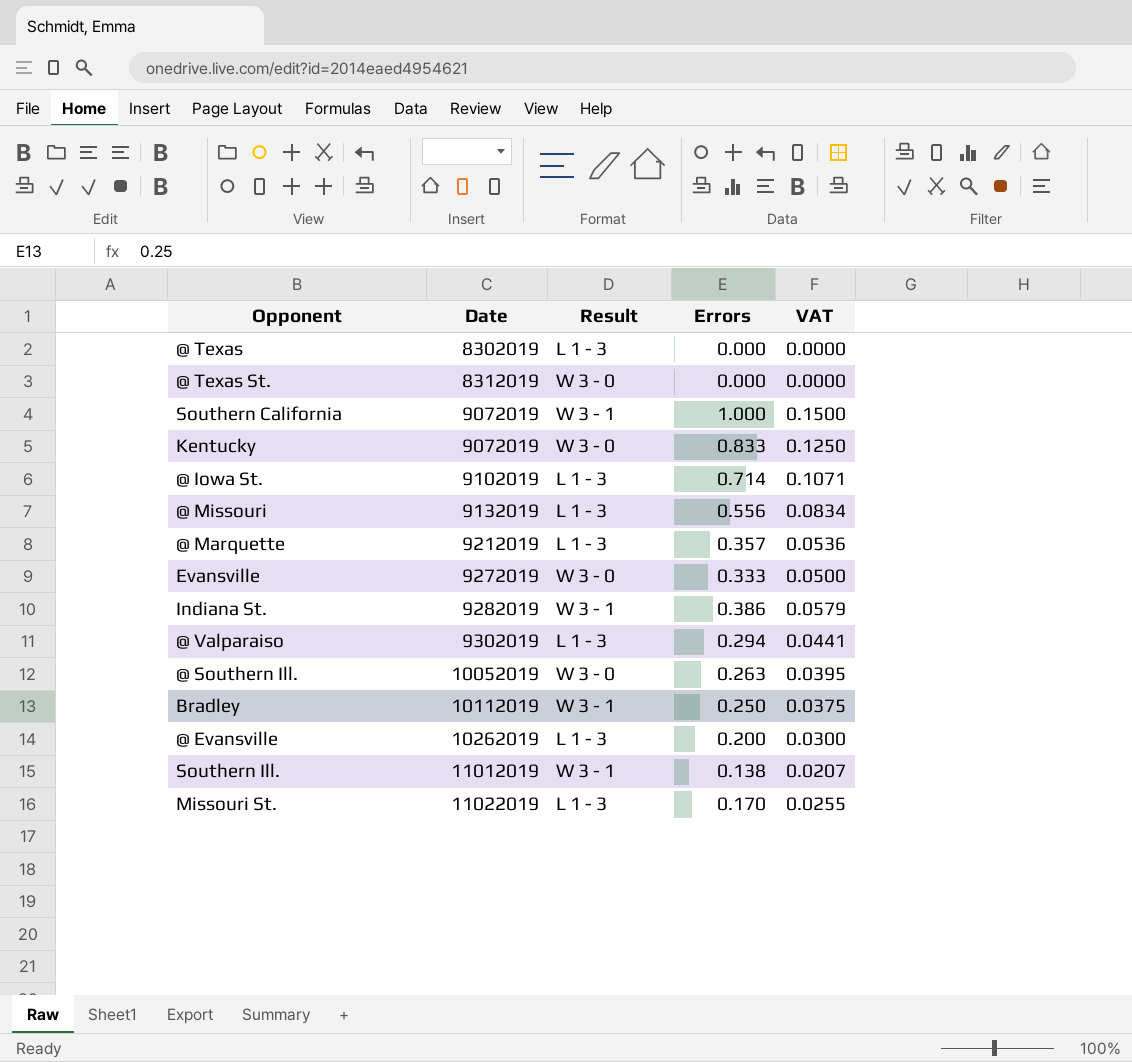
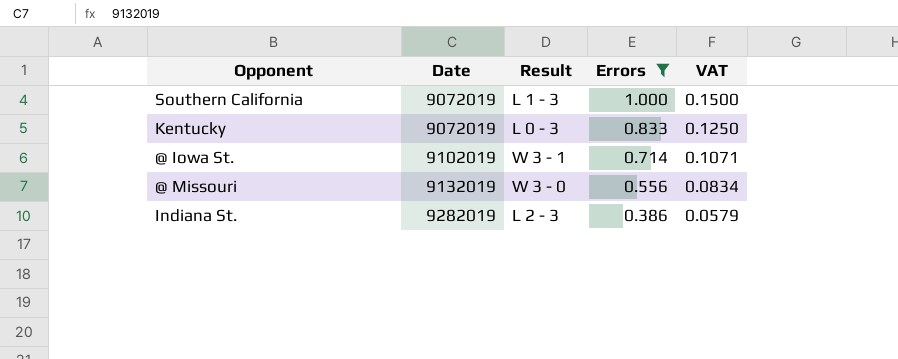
filter: none -> Errors >= 0.386
Southern California | Result: W 3 - 1 -> L 1 - 3
Kentucky | Result: W 3 - 0 -> L 0 - 3
@ Iowa St. | Result: L 1 - 3 -> W 3 - 1
@ Missouri | Result: L 1 - 3 -> W 3 - 0
Indiana St. | Result: W 3 - 1 -> L 2 - 3

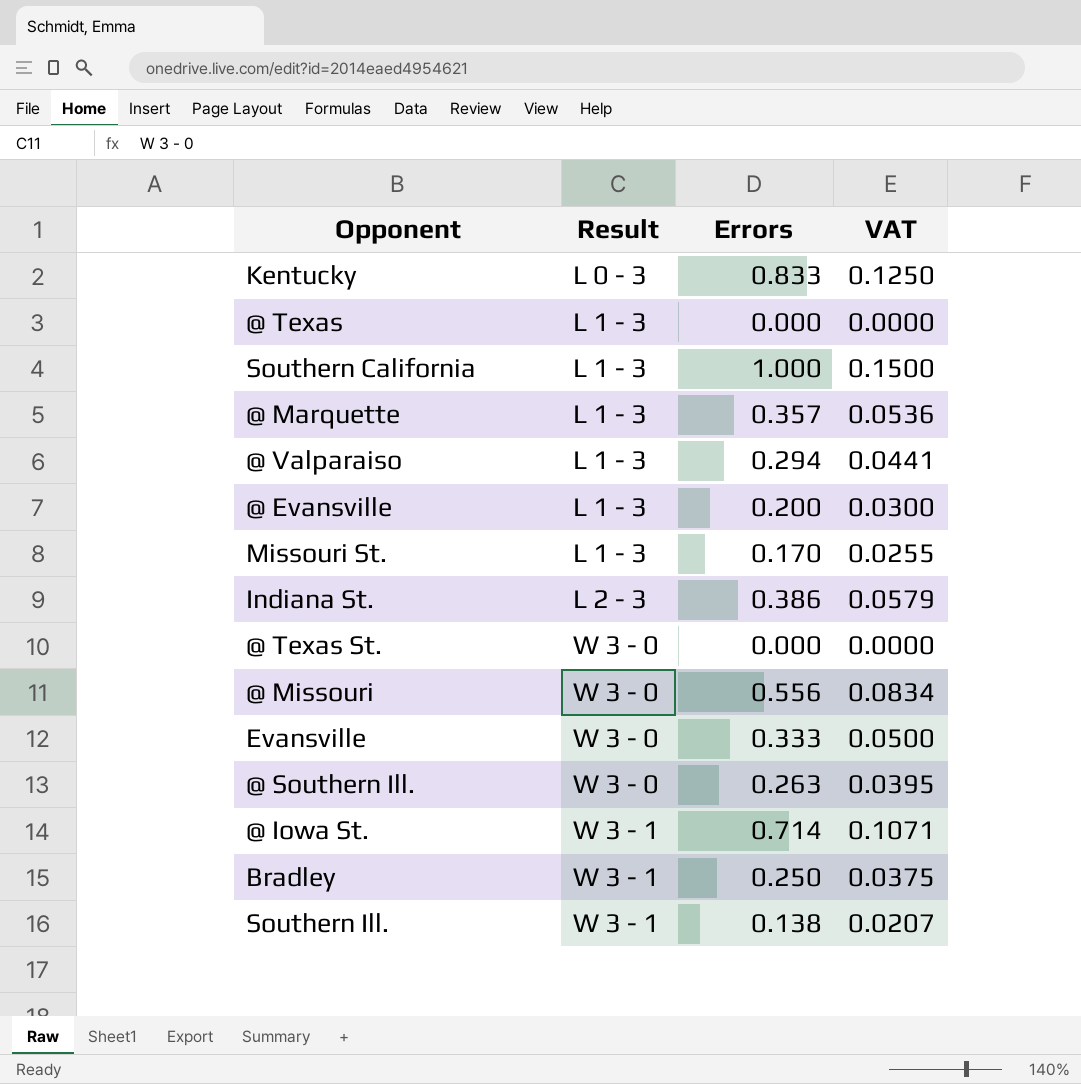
filter: Errors >= 0.386 -> none
row order: Date ascending -> Result ascending
column Date | position: 2 -> none

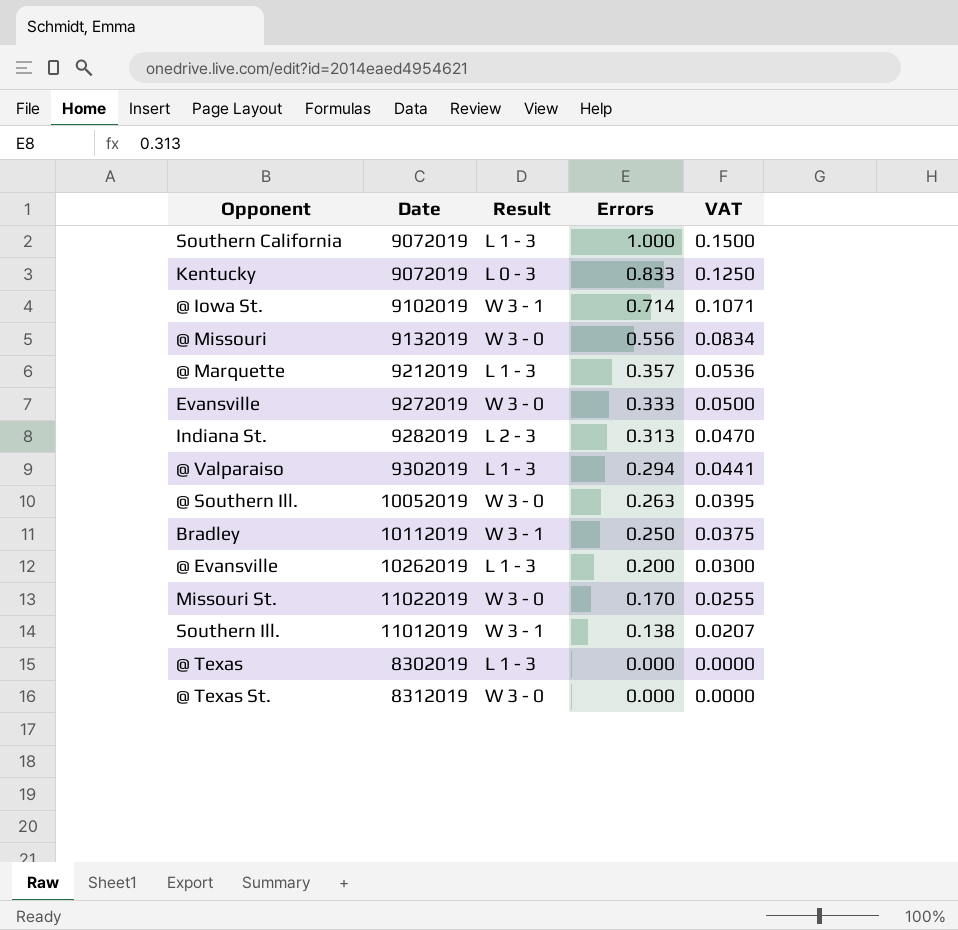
row order: Result ascending -> Errors descending
column Date | position: none -> 2
Indiana St. | Errors: 0.386 -> 0.313
Indiana St. | VAT: 0.0579 -> 0.0470
Missouri St. | Result: L 1 - 3 -> W 3 - 0

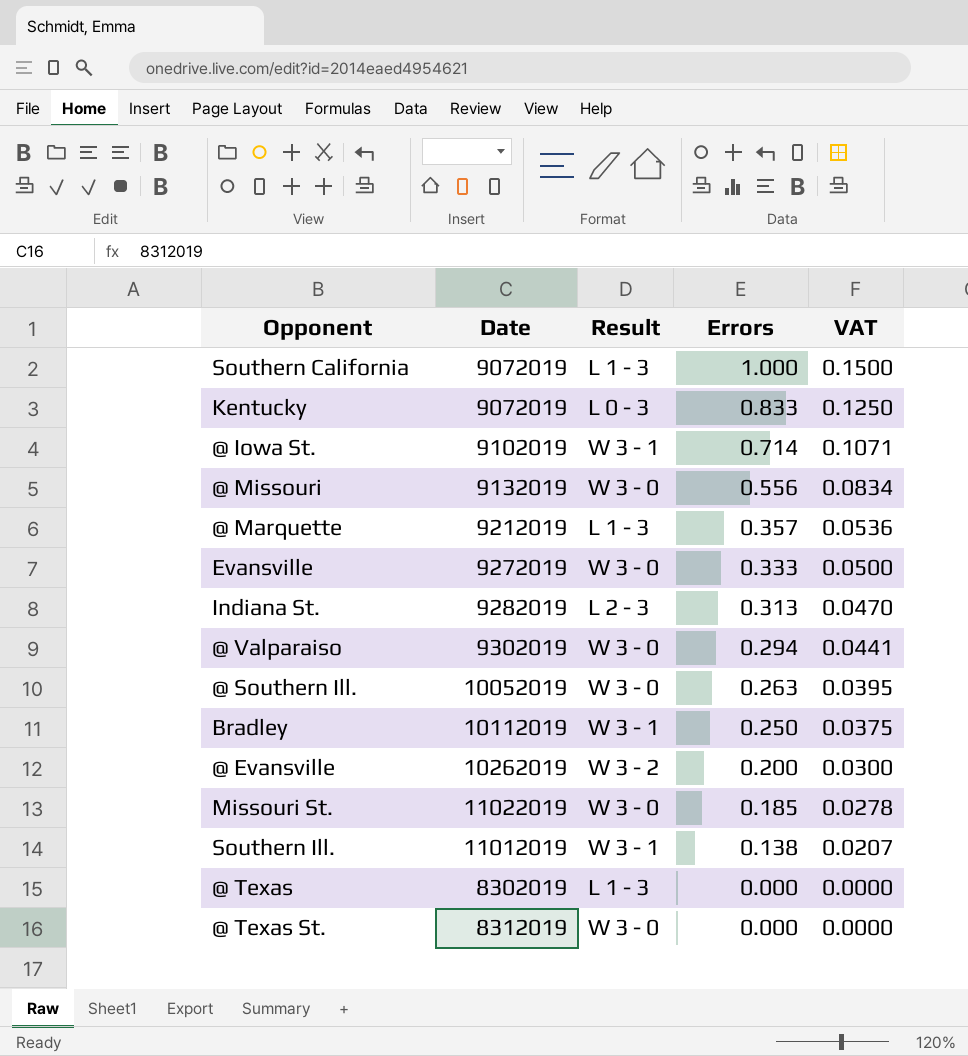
@ Valparaiso | Result: L 1 - 3 -> W 3 - 0
@ Evansville | Result: L 1 - 3 -> W 3 - 2
Missouri St. | Errors: 0.170 -> 0.185
Missouri St. | VAT: 0.0255 -> 0.0278

